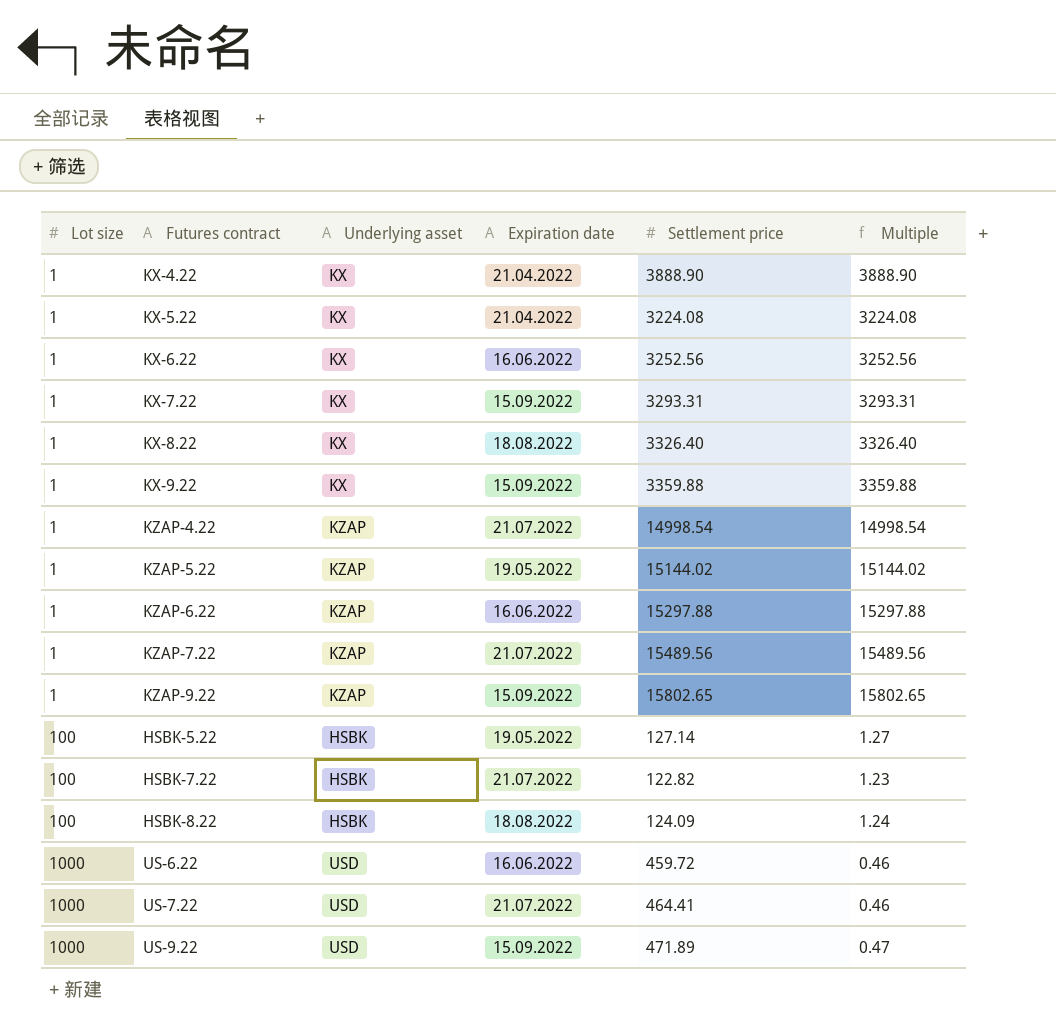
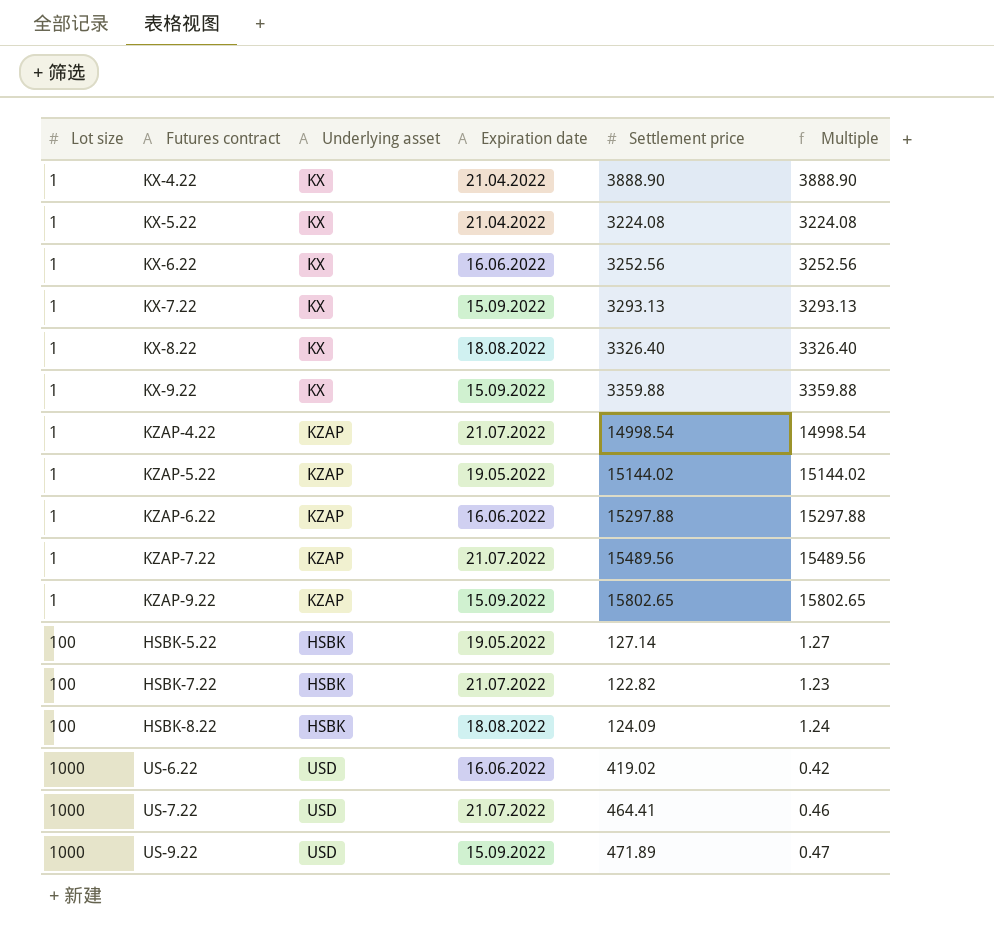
KX-7.22 | Settlement price: 3293.31 -> 3293.13
KX-7.22 | Multiple: 3293.31 -> 3293.13
US-6.22 | Settlement price: 459.72 -> 419.02
US-6.22 | Multiple: 0.46 -> 0.42

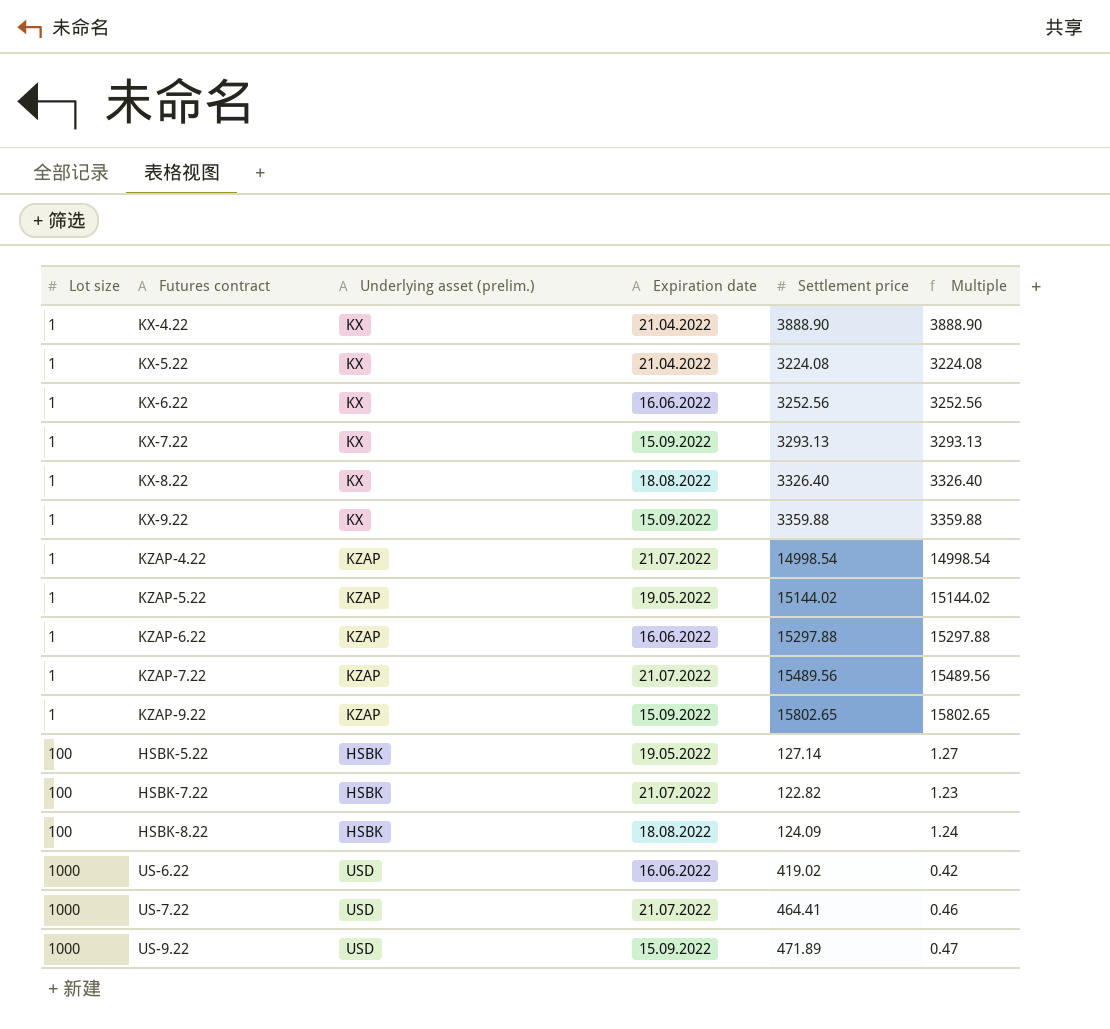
column name: Underlying asset -> Underlying asset (prelim.)

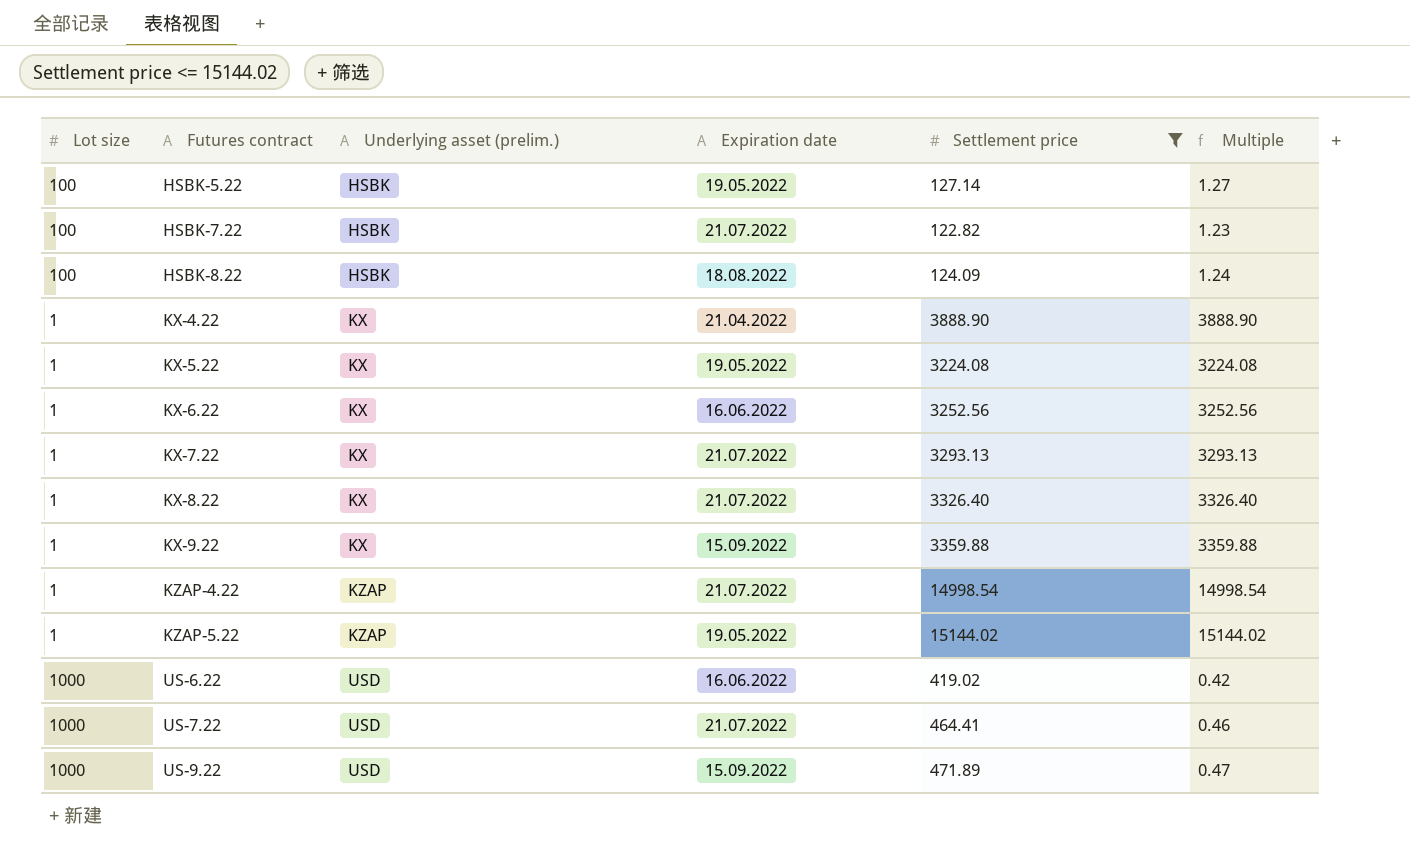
filter: none -> Settlement price <= 15144.02
row order: Lot size ascending -> Futures contract ascending
KX-5.22 | Expiration date: 21.04.2022 -> 19.05.2022
KX-7.22 | Expiration date: 15.09.2022 -> 21.07.2022
KX-8.22 | Expiration date: 18.08.2022 -> 21.07.2022

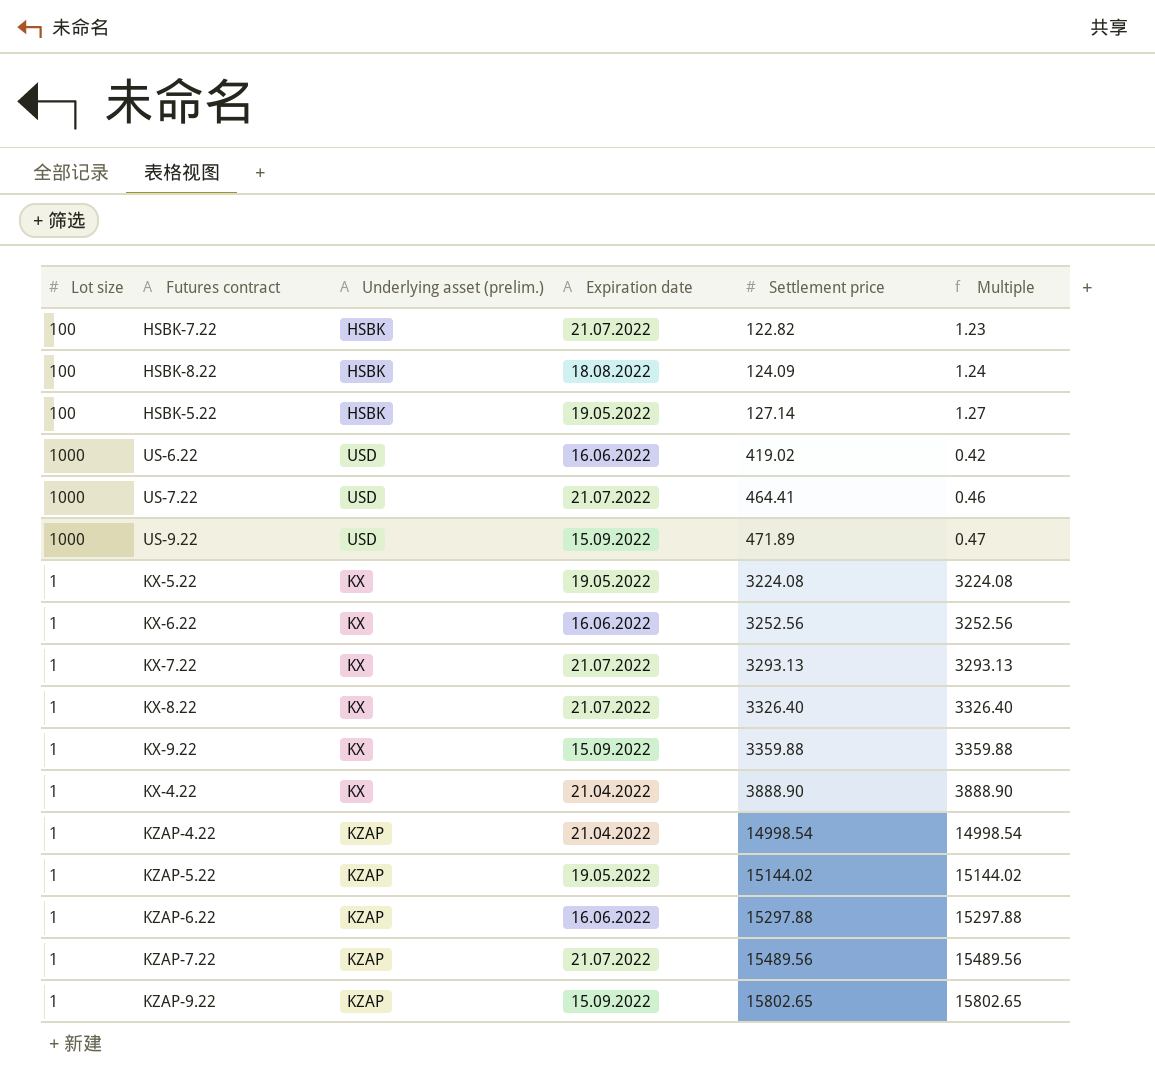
filter: Settlement price <= 15144.02 -> none
row order: Futures contract ascending -> Settlement price ascending
KZAP-4.22 | Expiration date: 21.07.2022 -> 21.04.2022

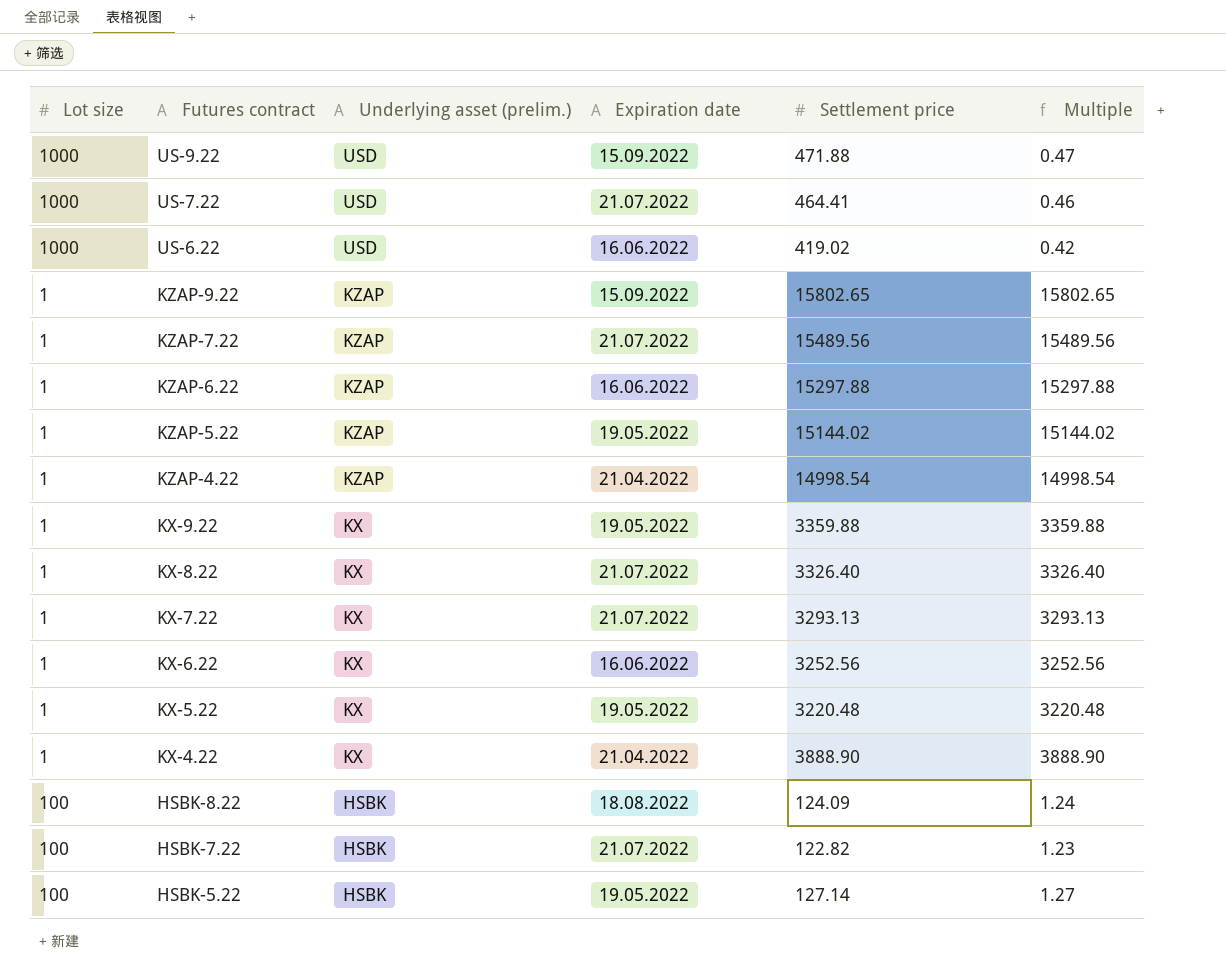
row order: Settlement price ascending -> Futures contract descending
US-9.22 | Settlement price: 471.89 -> 471.88
KX-9.22 | Expiration date: 15.09.2022 -> 19.05.2022
KX-5.22 | Settlement price: 3224.08 -> 3220.48
KX-5.22 | Multiple: 3224.08 -> 3220.48

